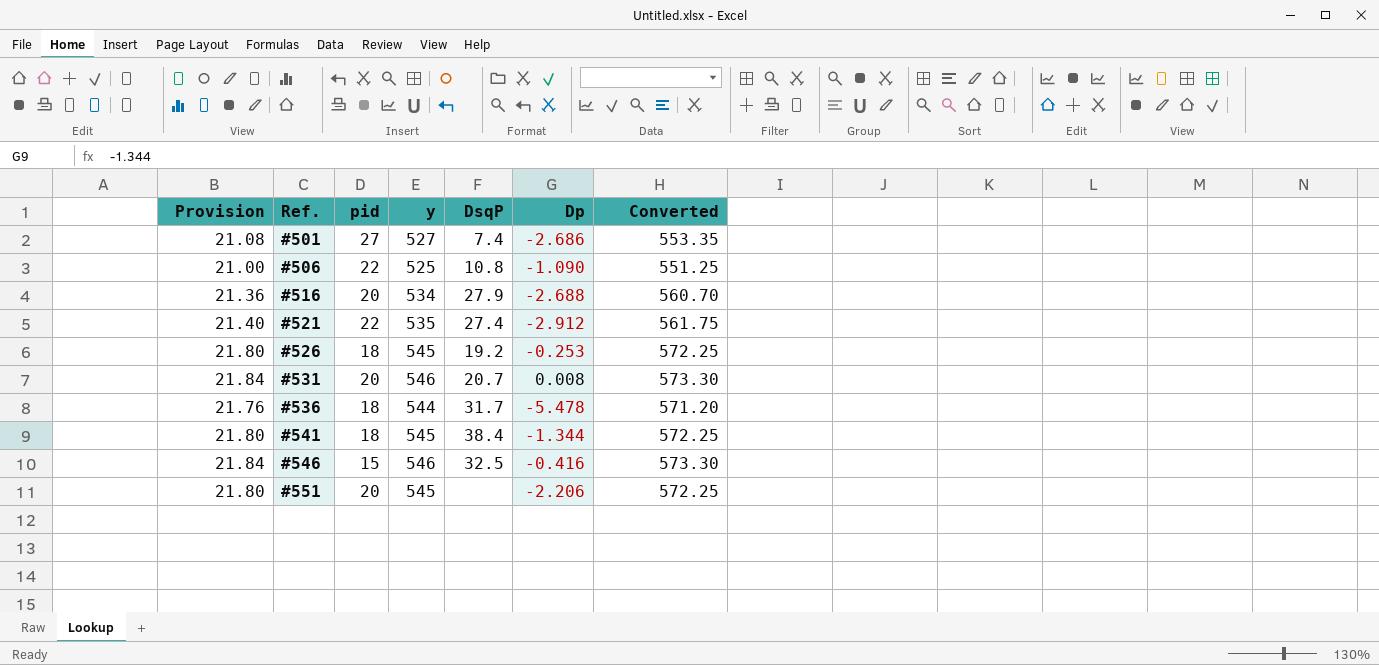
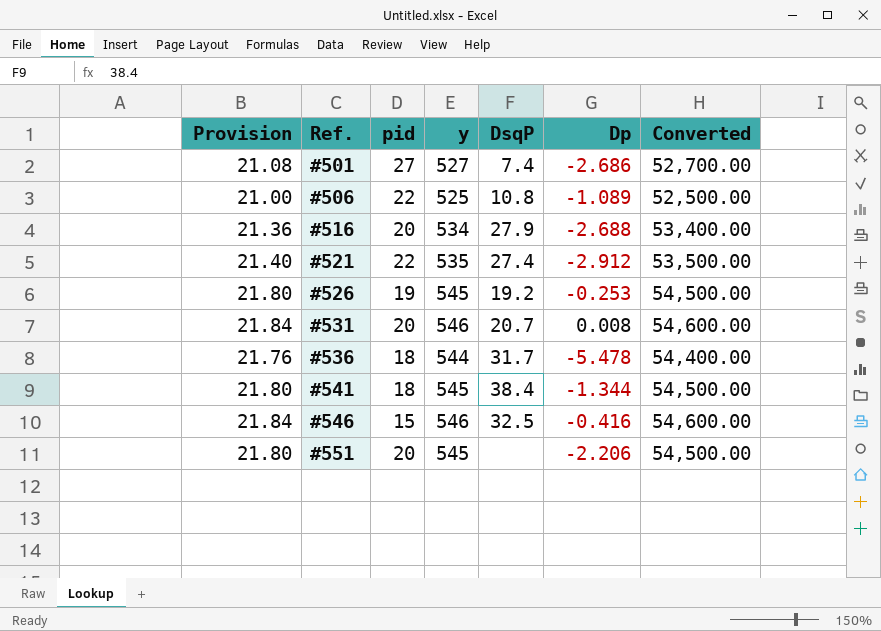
column Converted | formula: [y] * 1.05 -> [y] * 100
#506 | Dp: -1.090 -> -1.089
#526 | pid: 18 -> 19

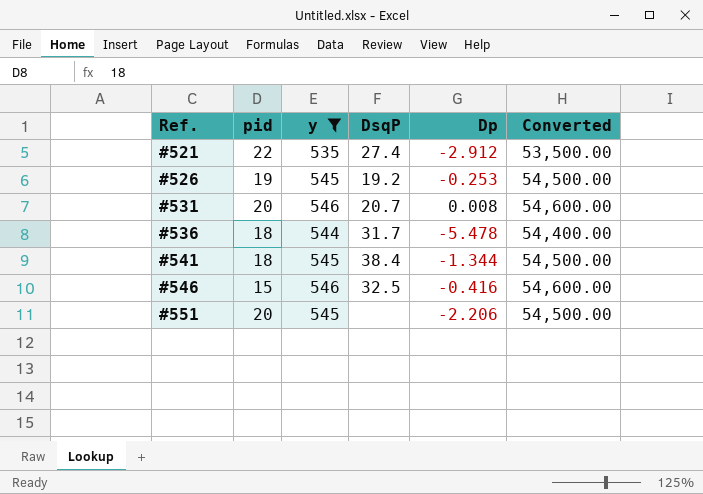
filter: none -> y >= 535
column Provision | formula: [y] * 0.04 -> none

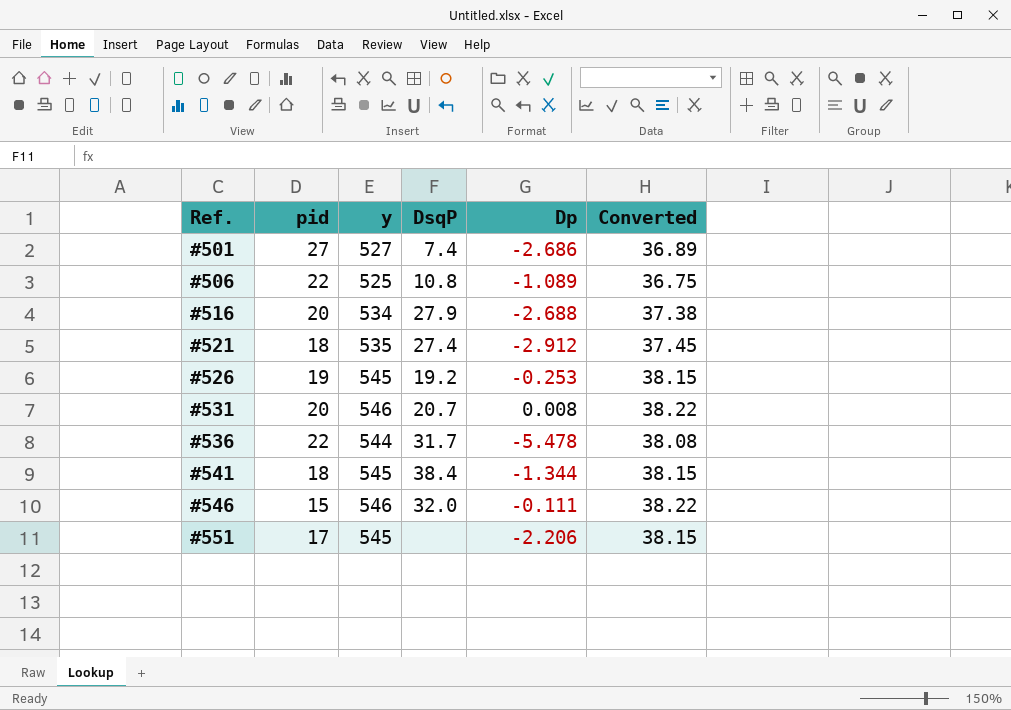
filter: y >= 535 -> none
column Converted | formula: [y] * 100 -> [y] * 0.07
#521 | pid: 22 -> 18
#536 | pid: 18 -> 22
#546 | DsqP: 32.5 -> 32.0
#546 | Dp: -0.416 -> -0.111
#551 | pid: 20 -> 17

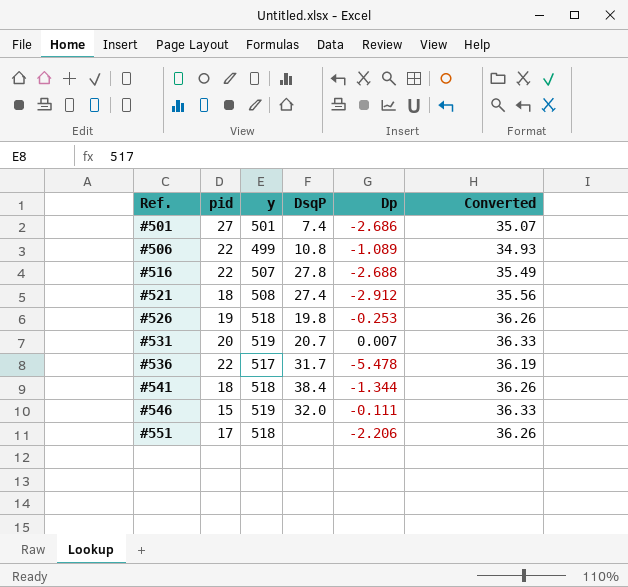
#501 | y: 527 -> 501
#501 | Converted: 36.89 -> 35.07
#506 | y: 525 -> 499
#506 | Converted: 36.75 -> 34.93
#516 | pid: 20 -> 22
#516 | y: 534 -> 507
#516 | DsqP: 27.9 -> 27.8
#516 | Converted: 37.38 -> 35.49
#521 | y: 535 -> 508
#521 | Converted: 37.45 -> 35.56
#526 | y: 545 -> 518
#526 | DsqP: 19.2 -> 19.8
#526 | Converted: 38.15 -> 36.26
#531 | y: 546 -> 519
#531 | Dp: 0.008 -> 0.007
#531 | Converted: 38.22 -> 36.33
#536 | y: 544 -> 517
#536 | Converted: 38.08 -> 36.19
#541 | y: 545 -> 518
#541 | Converted: 38.15 -> 36.26
#546 | y: 546 -> 519
#546 | Converted: 38.22 -> 36.33
#551 | y: 545 -> 518
#551 | Converted: 38.15 -> 36.26

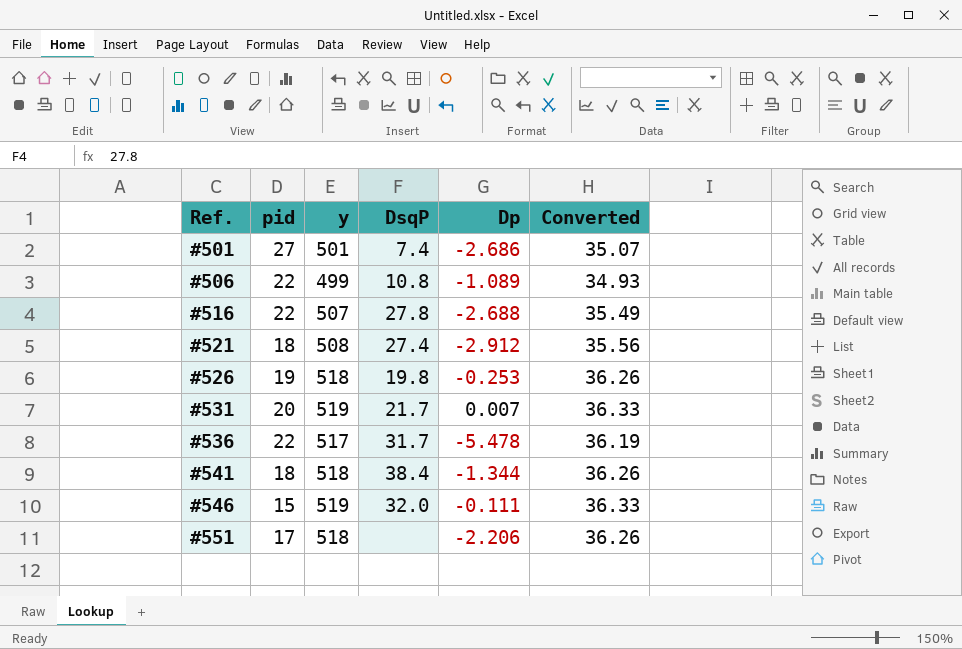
#531 | DsqP: 20.7 -> 21.7

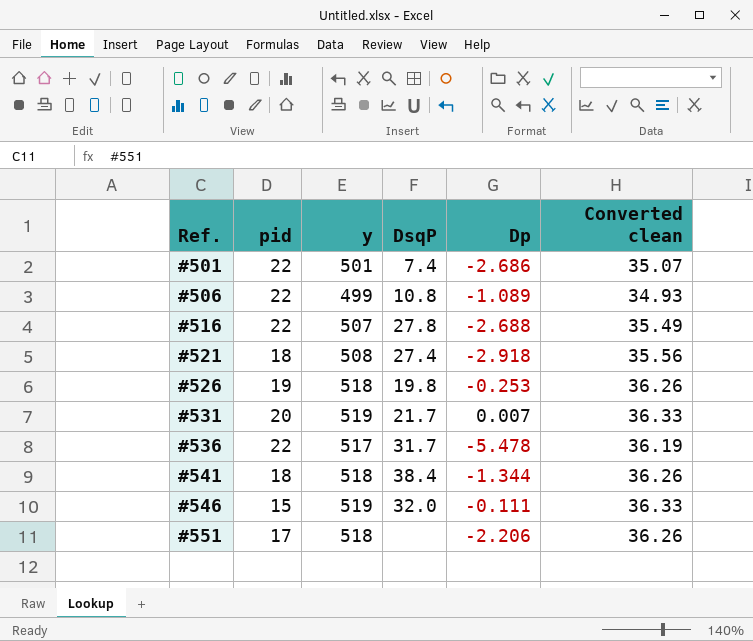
column name: Converted -> Converted clean
#501 | pid: 27 -> 22
#521 | Dp: -2.912 -> -2.918

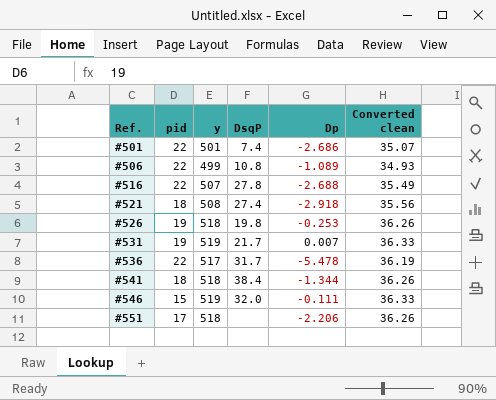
#531 | pid: 20 -> 19

